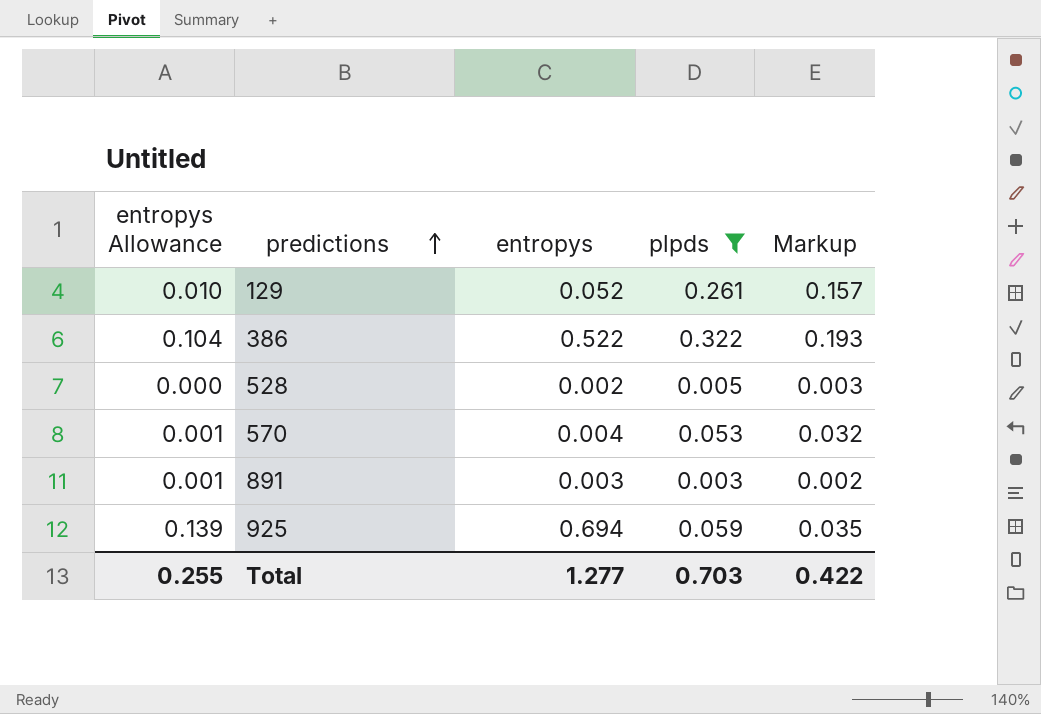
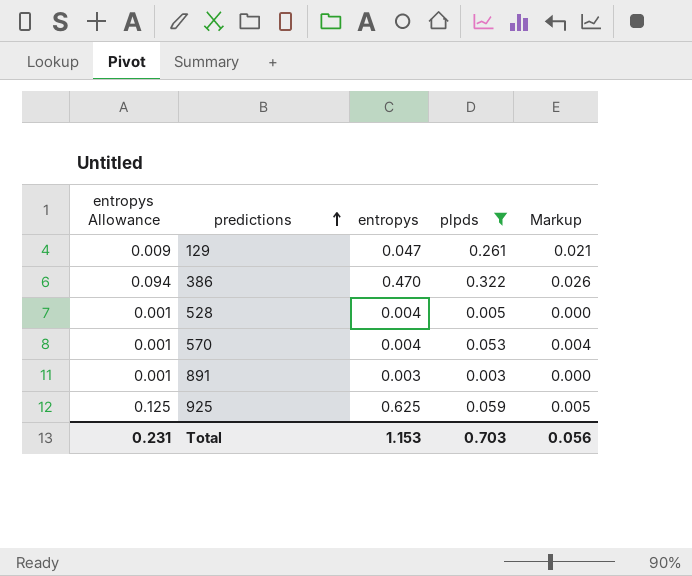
column Markup | formula: [plpds] * 0.6 -> [plpds] * 0.08
129 | entropys Allowance: 0.010 -> 0.009
129 | entropys: 0.052 -> 0.047
386 | entropys Allowance: 0.104 -> 0.094
386 | entropys: 0.522 -> 0.470
528 | entropys Allowance: 0.000 -> 0.001
528 | entropys: 0.002 -> 0.004
925 | entropys Allowance: 0.139 -> 0.125
925 | entropys: 0.694 -> 0.625
Total | entropys Allowance: 0.255 -> 0.231
Total | entropys: 1.277 -> 1.153
Total | Markup: 0.422 -> 0.056

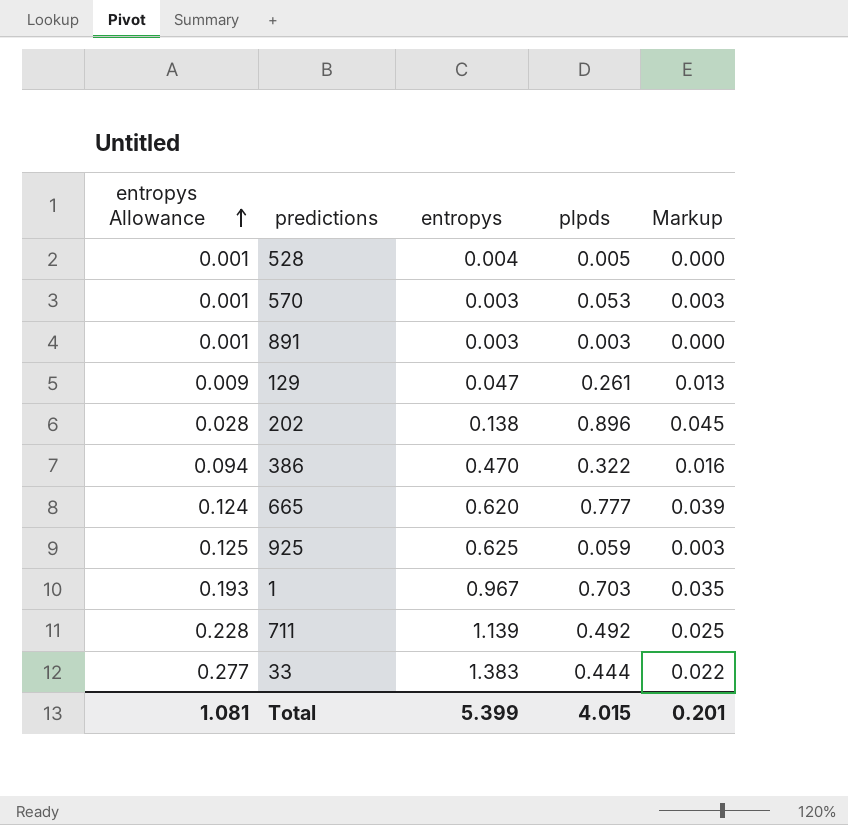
filter: plpds <= 0.322 -> none
row order: predictions ascending -> entropys Allowance ascending
column Markup | formula: [plpds] * 0.08 -> [plpds] * 0.05
570 | entropys: 0.004 -> 0.003
Total | entropys Allowance: 0.231 -> 1.081
Total | entropys: 1.153 -> 5.399
Total | plpds: 0.703 -> 4.015
Total | Markup: 0.056 -> 0.201

